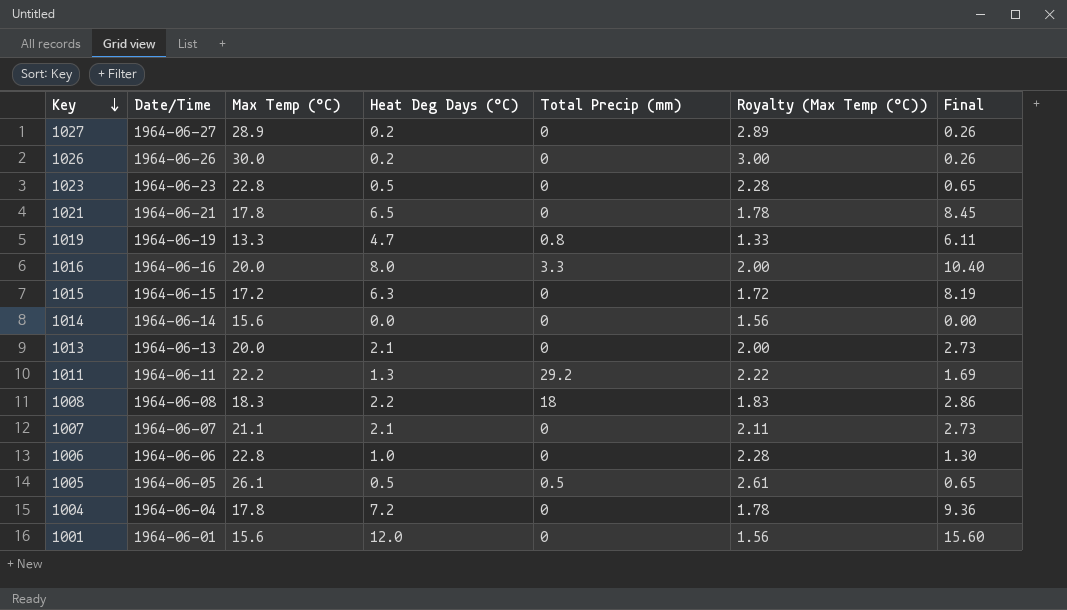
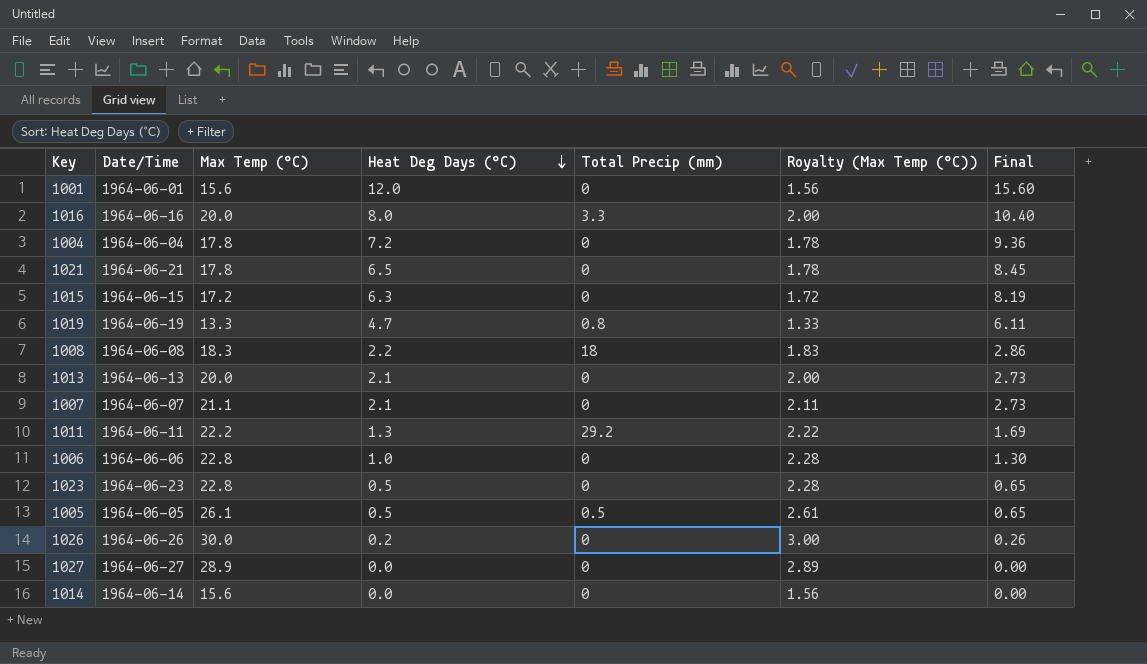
row order: Key descending -> Heat Deg Days (°C) descending
1027 | Heat Deg Days (°C): 0.2 -> 0.0
1027 | Final: 0.26 -> 0.00

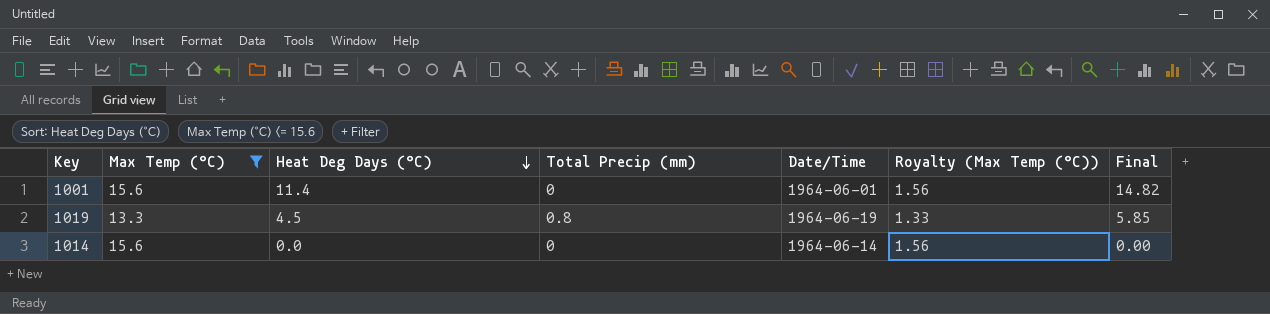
filter: none -> Max Temp (°C) <= 15.6
column Date/Time | position: 2 -> 5
1001 | Heat Deg Days (°C): 12.0 -> 11.4
1001 | Final: 15.60 -> 14.82
1019 | Heat Deg Days (°C): 4.7 -> 4.5
1019 | Final: 6.11 -> 5.85

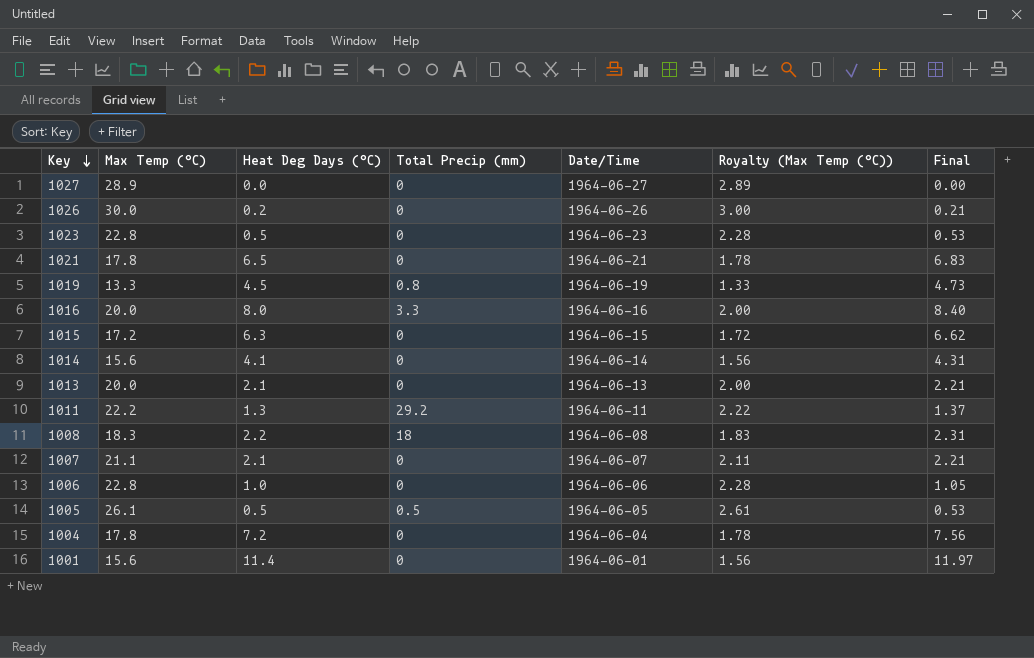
filter: Max Temp (°C) <= 15.6 -> none
row order: Heat Deg Days (°C) descending -> Key descending
column Final | formula: [Heat Deg Days (°C)] * 1.3 -> [Heat Deg Days (°C)] * 1.05
1014 | Heat Deg Days (°C): 0.0 -> 4.1

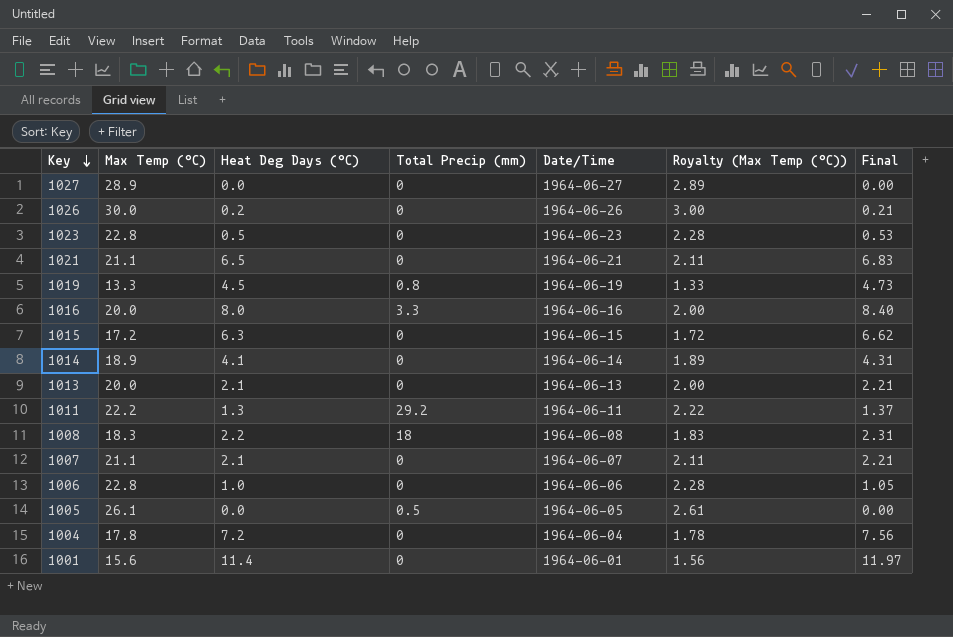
1021 | Max Temp (°C): 17.8 -> 21.1
1021 | Royalty (Max Temp (°C)): 1.78 -> 2.11
1014 | Max Temp (°C): 15.6 -> 18.9
1014 | Royalty (Max Temp (°C)): 1.56 -> 1.89
1005 | Heat Deg Days (°C): 0.5 -> 0.0
1005 | Final: 0.53 -> 0.00

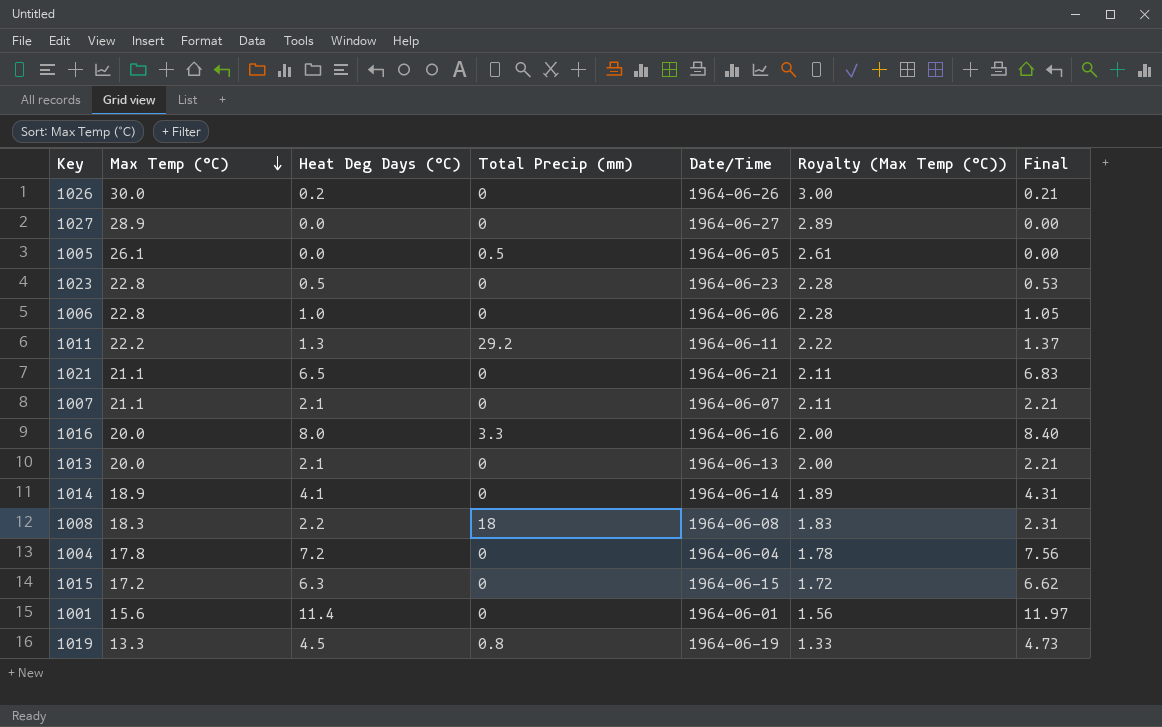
row order: Key descending -> Max Temp (°C) descending

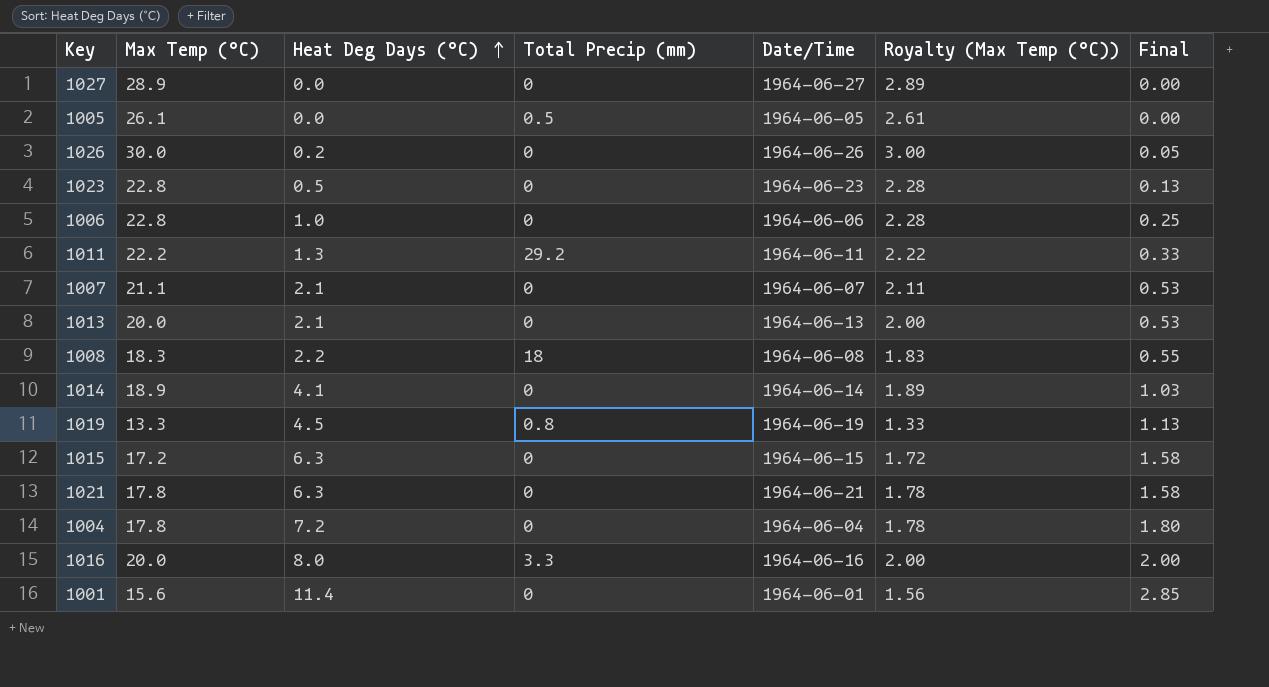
row order: Max Temp (°C) descending -> Heat Deg Days (°C) ascending
column Final | formula: [Heat Deg Days (°C)] * 1.05 -> [Heat Deg Days (°C)] * 0.25
1021 | Max Temp (°C): 21.1 -> 17.8
1021 | Heat Deg Days (°C): 6.5 -> 6.3
1021 | Royalty (Max Temp (°C)): 2.11 -> 1.78

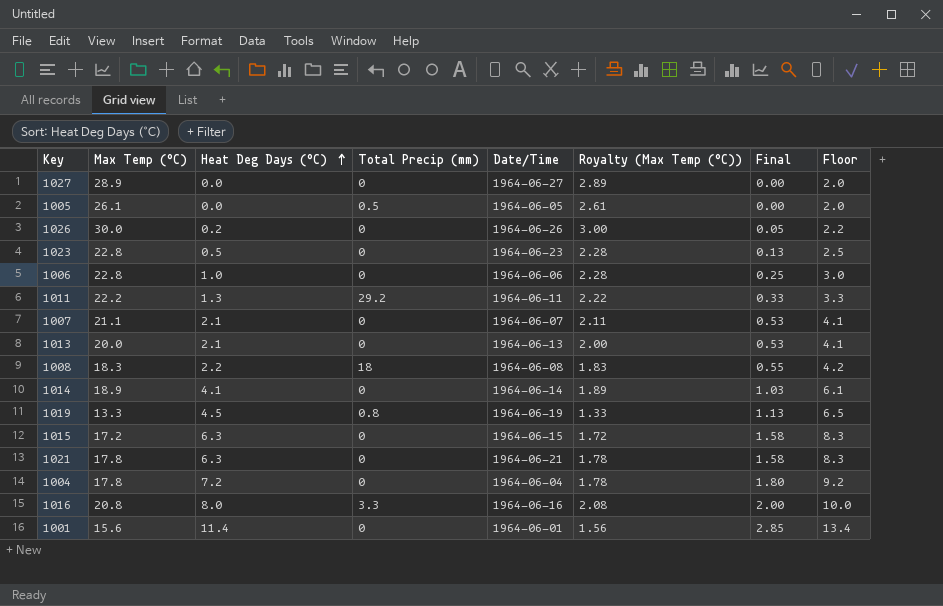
column Floor | formula: none -> [Heat Deg Days (°C)] + 2
1016 | Max Temp (°C): 20.0 -> 20.8
1016 | Royalty (Max Temp (°C)): 2.00 -> 2.08

